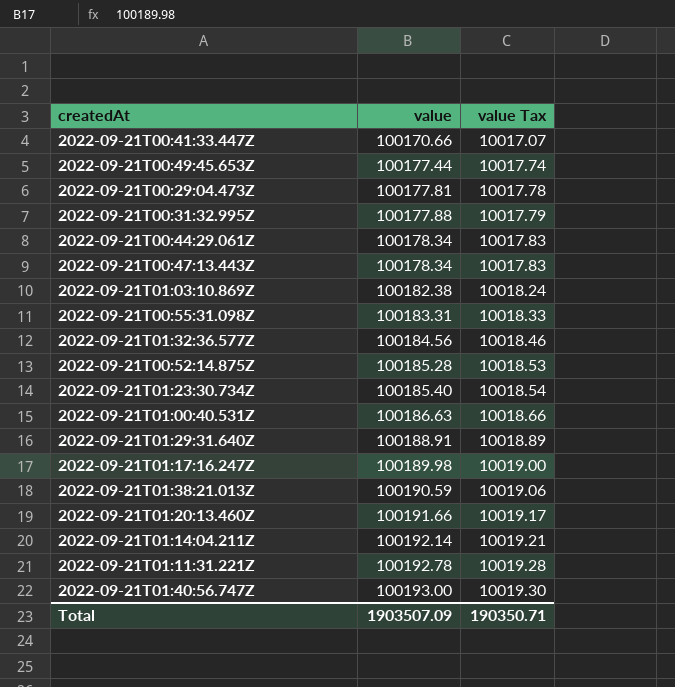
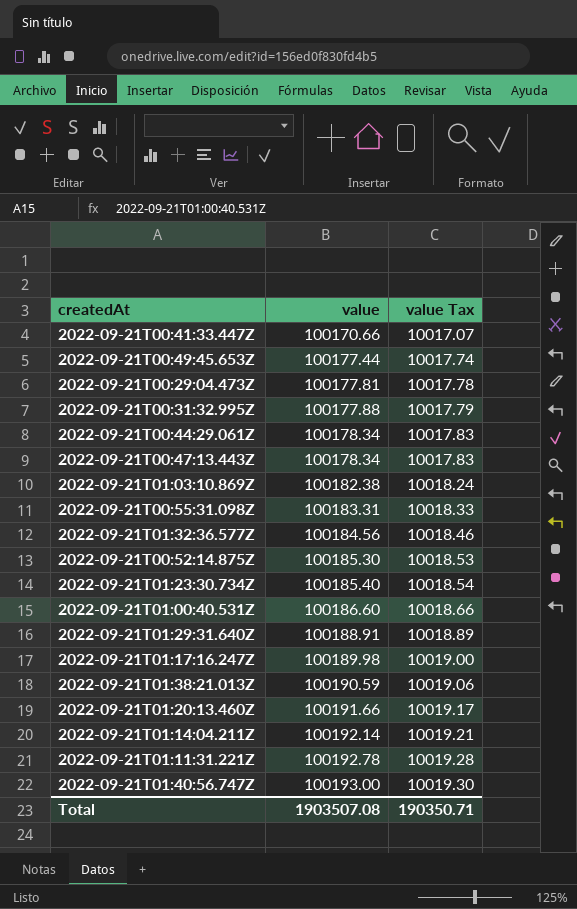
2022-09-21T00:52:14.875Z | value: 100185.28 -> 100185.30
2022-09-21T01:00:40.531Z | value: 100186.63 -> 100186.60
Total | value: 1903507.09 -> 1903507.08

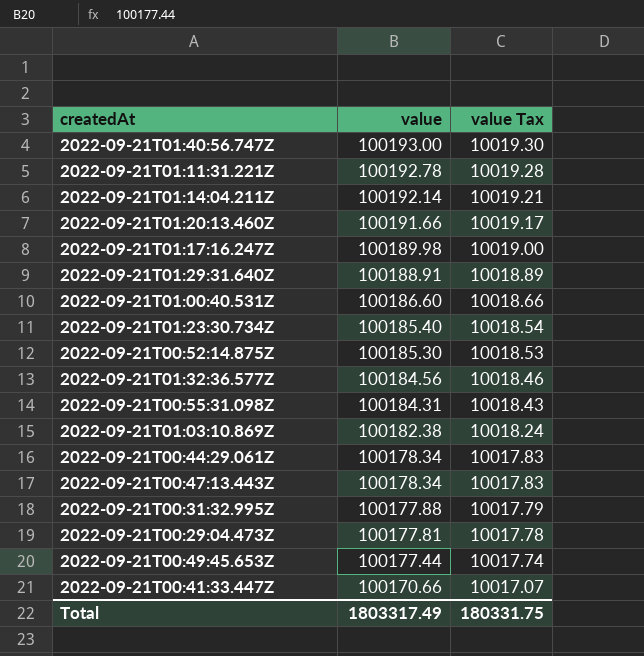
row order: value ascending -> value descending
row 2022-09-21T01:38:21.013Z: 100190.59 | 10019.06 -> none
2022-09-21T00:55:31.098Z | value: 100183.31 -> 100184.31
2022-09-21T00:55:31.098Z | value Tax: 10018.33 -> 10018.43
Total | value: 1903507.08 -> 1803317.49
Total | value Tax: 190350.71 -> 180331.75

